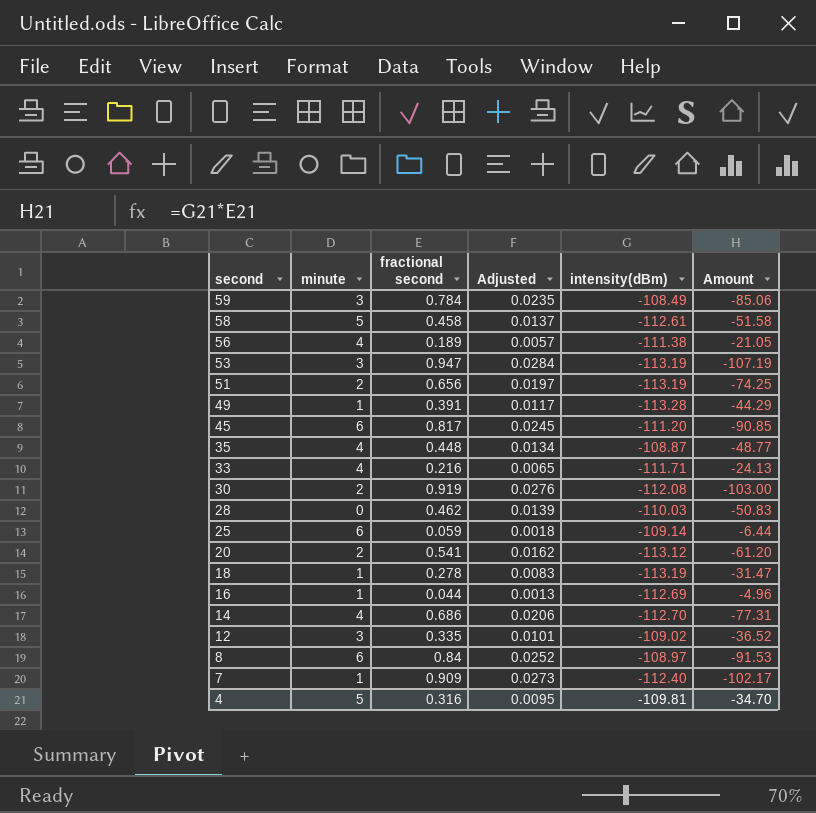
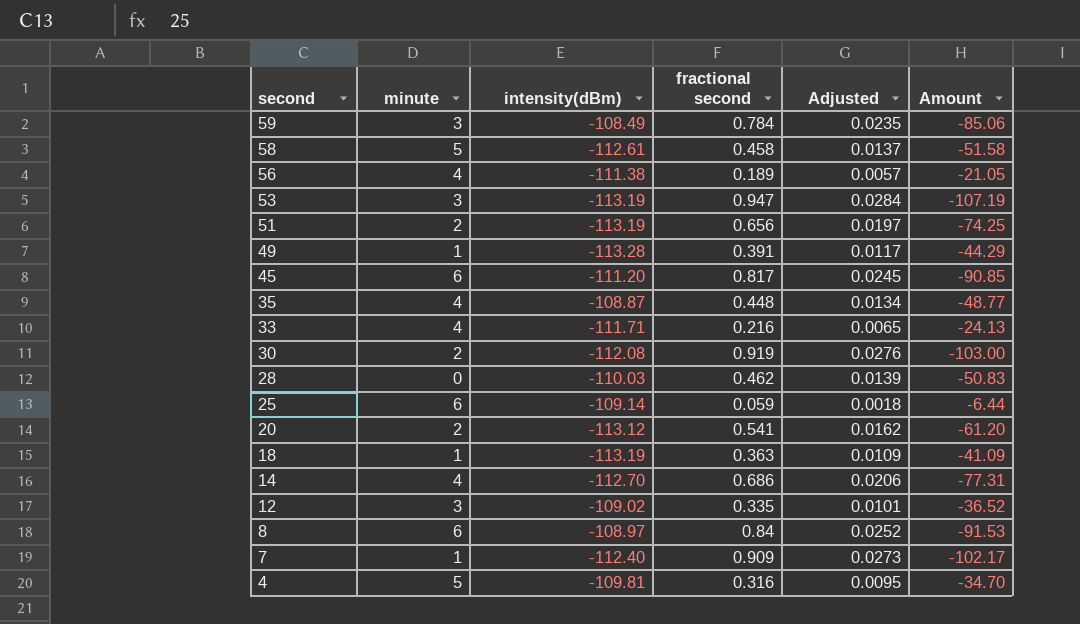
column intensity(dBm) | position: 5 -> 3
row 16: 1 | 0.044 | 0.0013 | -112.69 | -4.96 -> none
18 | fractional second: 0.278 -> 0.363
18 | Adjusted: 0.0083 -> 0.0109
18 | Amount: -31.47 -> -41.09

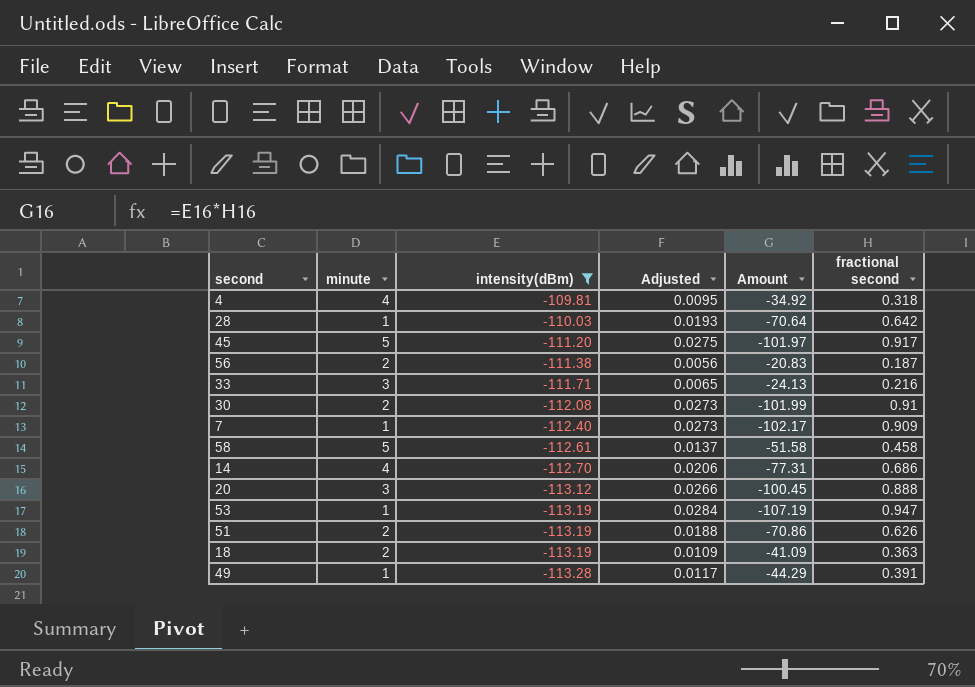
filter: none -> intensity(dBm) <= -109.81
row order: second descending -> intensity(dBm) descending
column fractional second | position: 4 -> 6
4 | minute: 5 -> 4
4 | Amount: -34.70 -> -34.92
4 | fractional second: 0.316 -> 0.318
28 | minute: 0 -> 1
28 | Adjusted: 0.0139 -> 0.0193
28 | Amount: -50.83 -> -70.64
28 | fractional second: 0.462 -> 0.642
45 | minute: 6 -> 5
45 | Adjusted: 0.0245 -> 0.0275
45 | Amount: -90.85 -> -101.97
45 | fractional second: 0.817 -> 0.917
56 | minute: 4 -> 2
56 | Adjusted: 0.0057 -> 0.0056
56 | Amount: -21.05 -> -20.83
56 | fractional second: 0.189 -> 0.187
33 | minute: 4 -> 3
30 | Adjusted: 0.0276 -> 0.0273
30 | Amount: -103.00 -> -101.99
30 | fractional second: 0.919 -> 0.91
20 | minute: 2 -> 3
20 | Adjusted: 0.0162 -> 0.0266
20 | Amount: -61.20 -> -100.45
20 | fractional second: 0.541 -> 0.888
53 | minute: 3 -> 1
51 | Adjusted: 0.0197 -> 0.0188
51 | Amount: -74.25 -> -70.86
51 | fractional second: 0.656 -> 0.626
18 | minute: 1 -> 2

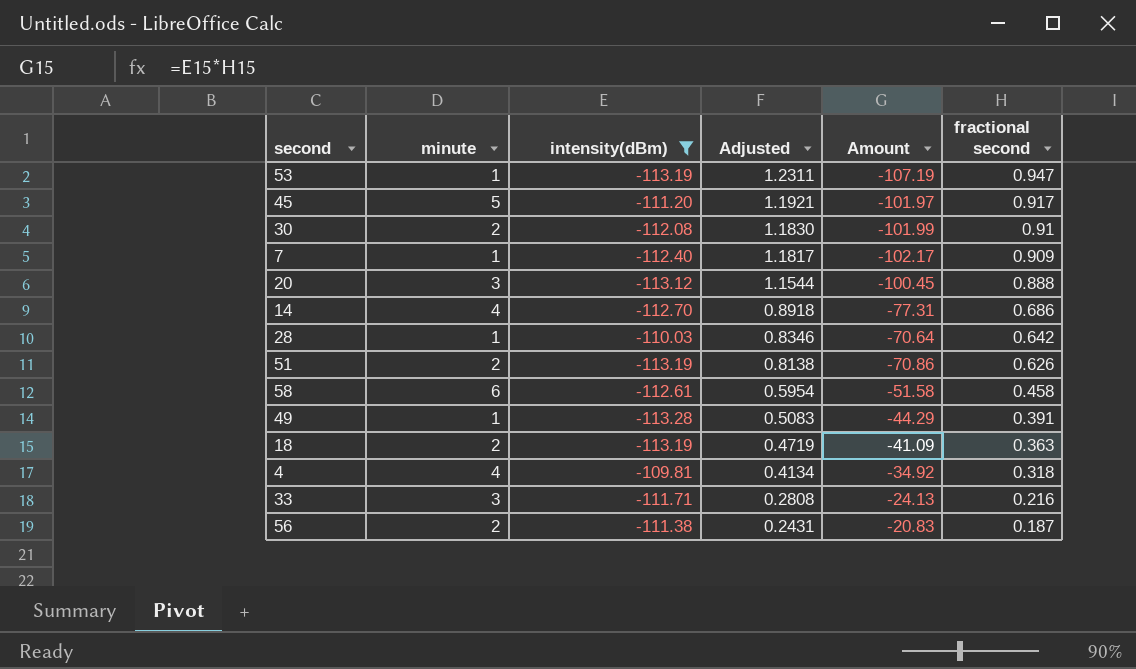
row order: intensity(dBm) descending -> Adjusted descending
column Adjusted | formula: [fractional second] * 0.03 -> [fractional second] * 1.3
58 | minute: 5 -> 6

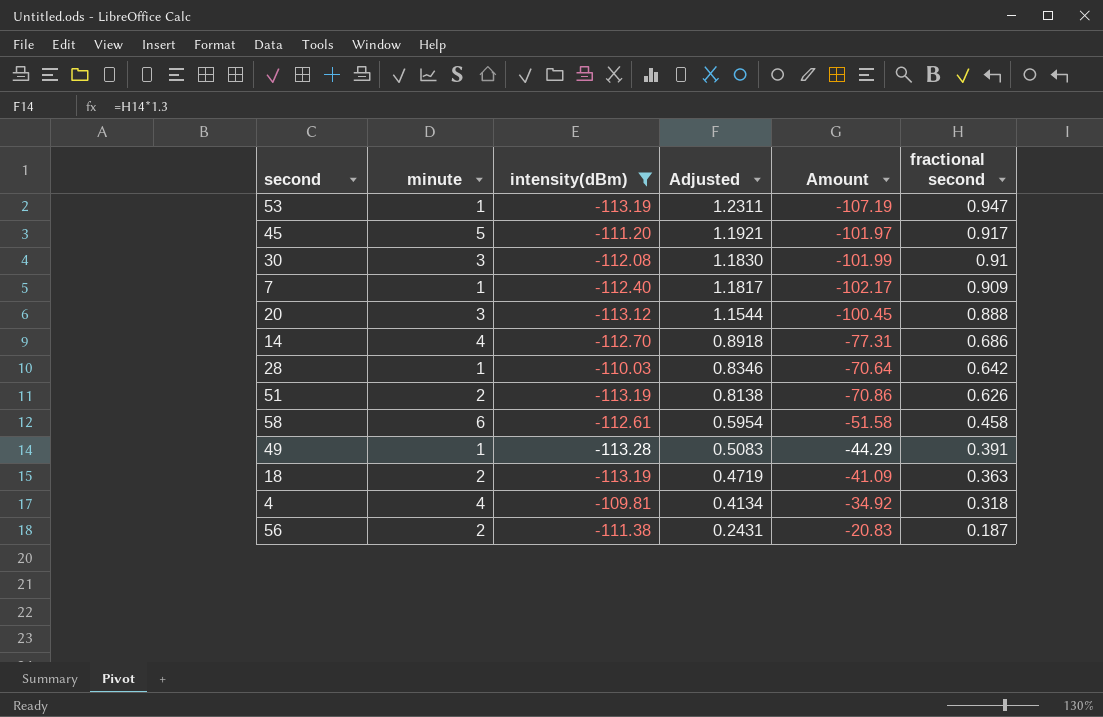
row 33: 3 | -111.71 | 0.2808 | -24.13 | 0.216 -> none
30 | minute: 2 -> 3

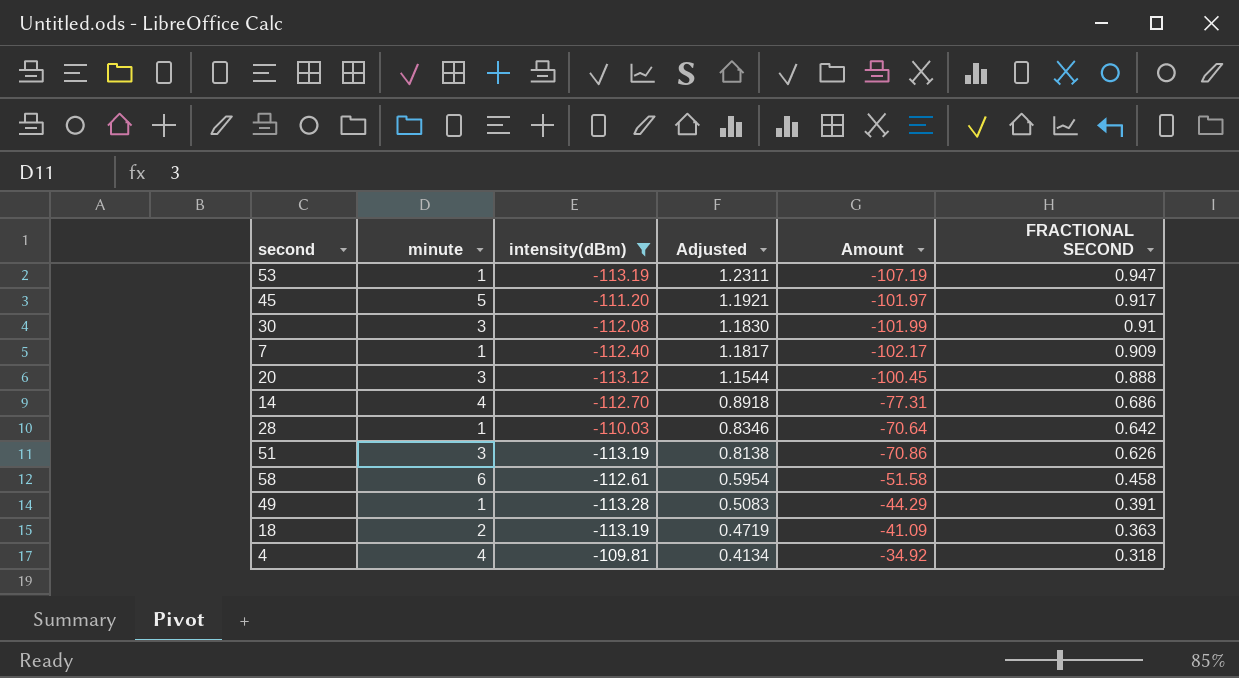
column name: fractional second -> FRACTIONAL SECOND
row 56: 2 | -111.38 | 0.2431 | -20.83 | 0.187 -> none
51 | minute: 2 -> 3

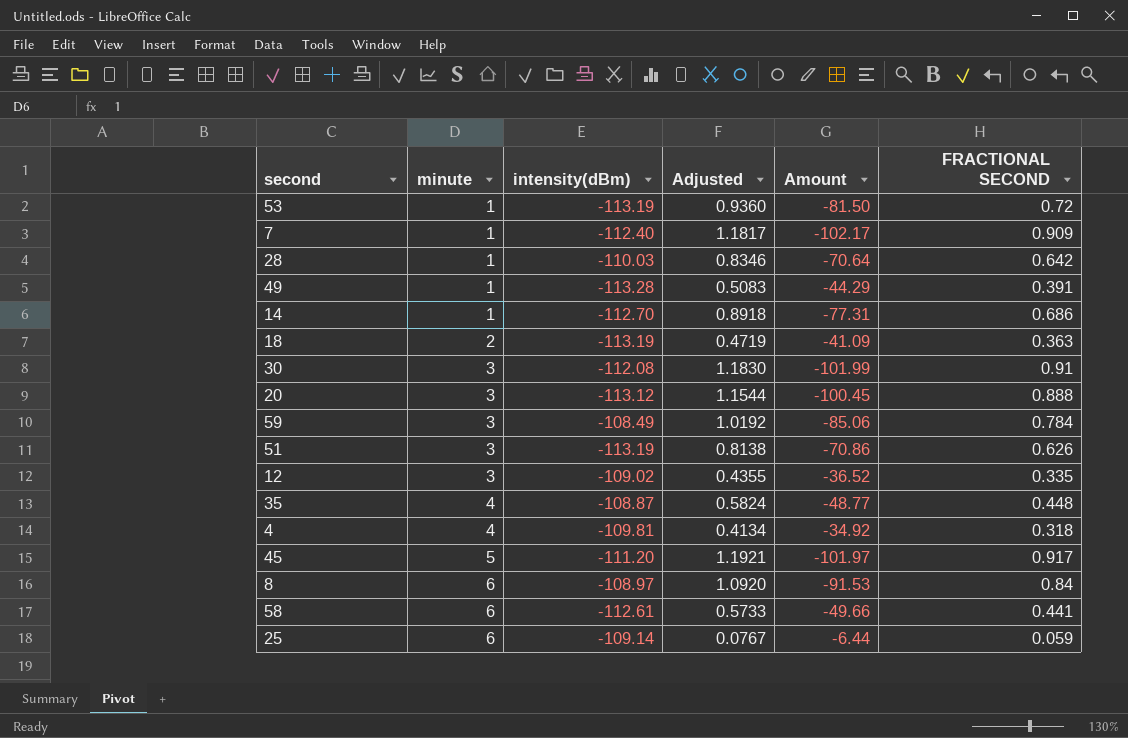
filter: intensity(dBm) <= -109.81 -> none
row order: Adjusted descending -> minute ascending
53 | Adjusted: 1.2311 -> 0.9360
53 | Amount: -107.19 -> -81.50
53 | FRACTIONAL SECOND: 0.947 -> 0.72
14 | minute: 4 -> 1
58 | Adjusted: 0.5954 -> 0.5733
58 | Amount: -51.58 -> -49.66
58 | FRACTIONAL SECOND: 0.458 -> 0.441

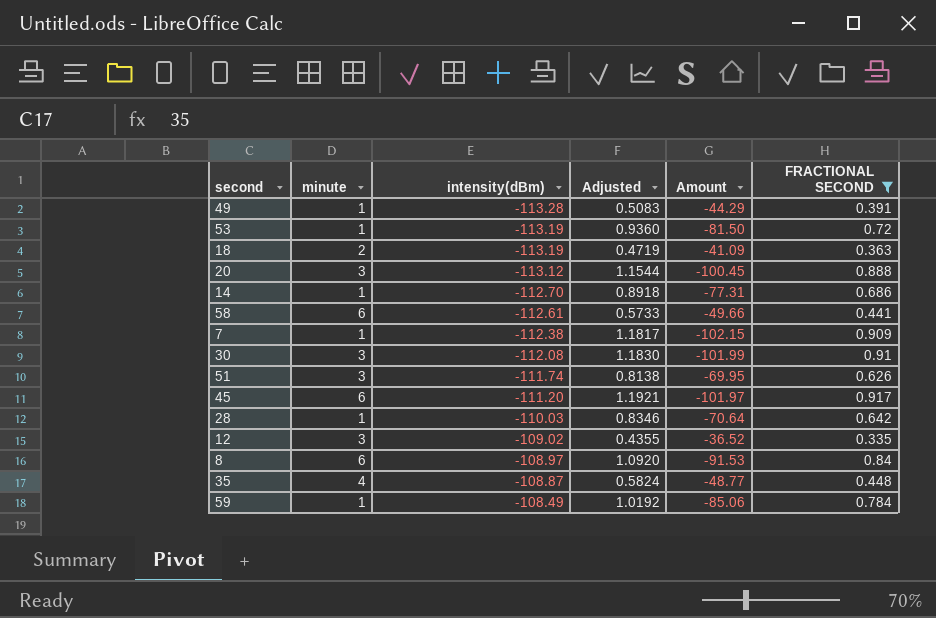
filter: none -> FRACTIONAL SECOND >= 0.335
row order: minute ascending -> intensity(dBm) ascending
7 | intensity(dBm): -112.40 -> -112.38
7 | Amount: -102.17 -> -102.15
51 | intensity(dBm): -113.19 -> -111.74
51 | Amount: -70.86 -> -69.95
45 | minute: 5 -> 6
59 | minute: 3 -> 1

